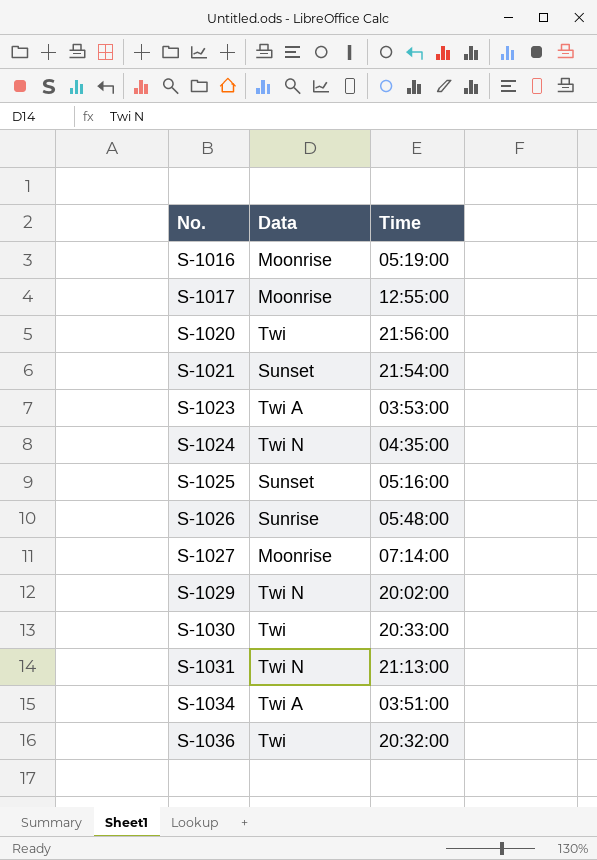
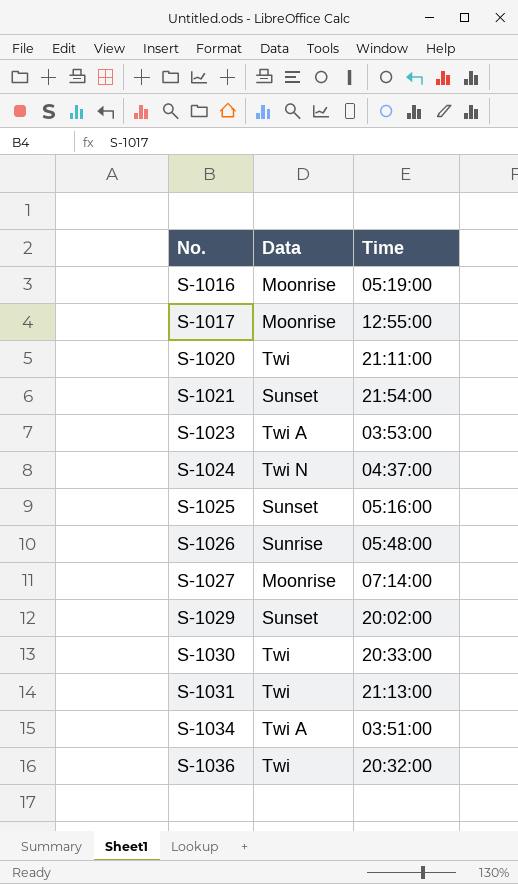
S-1020 | Time: 21:56:00 -> 21:11:00
S-1024 | Time: 04:35:00 -> 04:37:00
S-1029 | Data: Twi N -> Sunset
S-1031 | Data: Twi N -> Twi

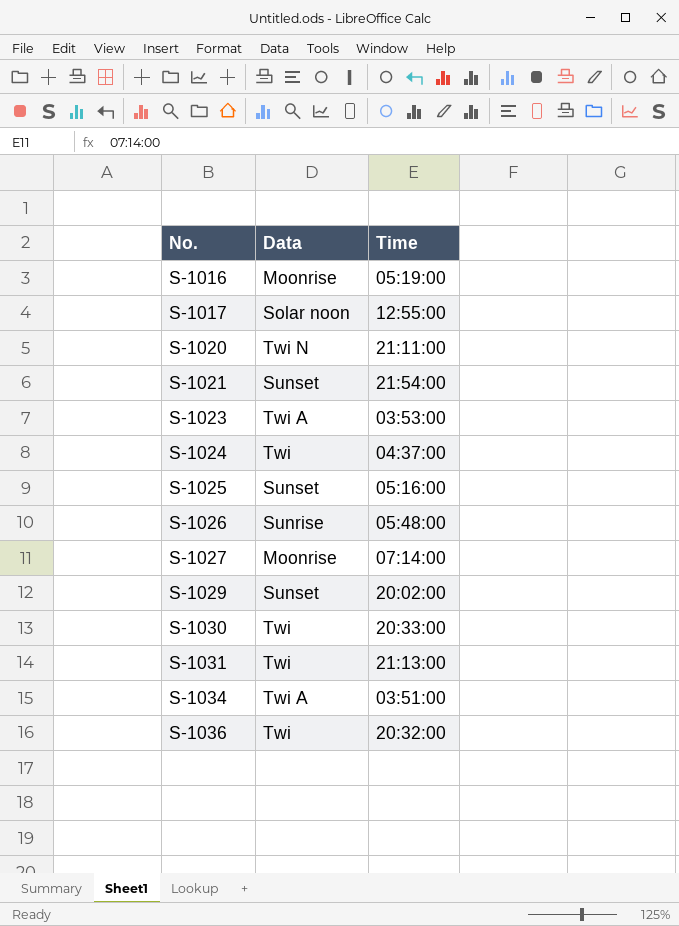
S-1017 | Data: Moonrise -> Solar noon
S-1020 | Data: Twi -> Twi N
S-1024 | Data: Twi N -> Twi

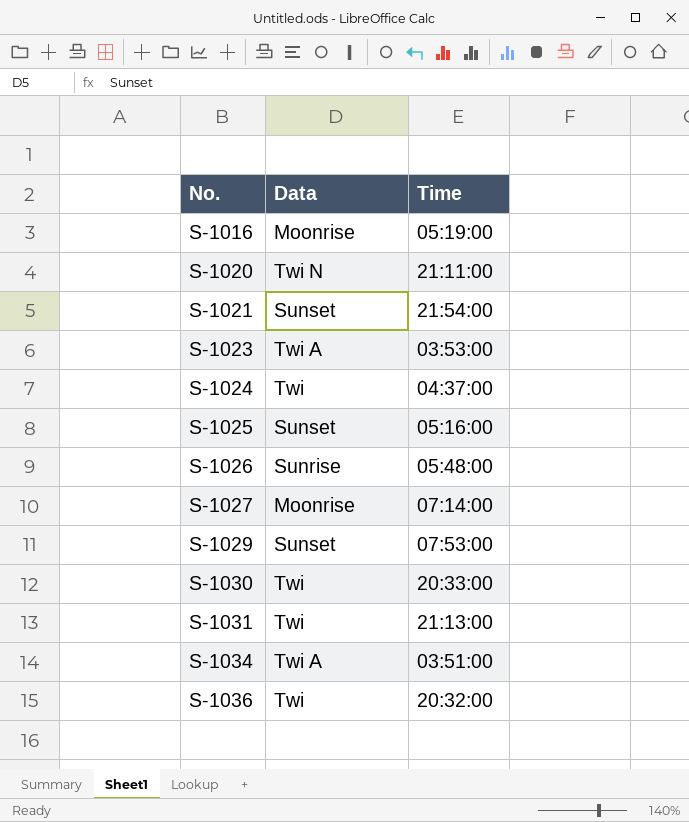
row S-1017: Solar noon | 12:55:00 -> none
S-1029 | Time: 20:02:00 -> 07:53:00

